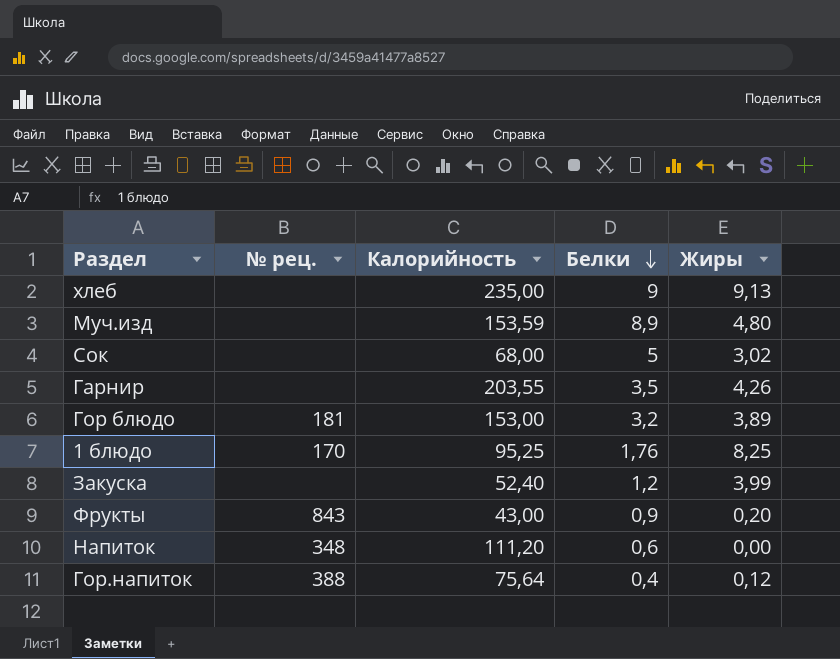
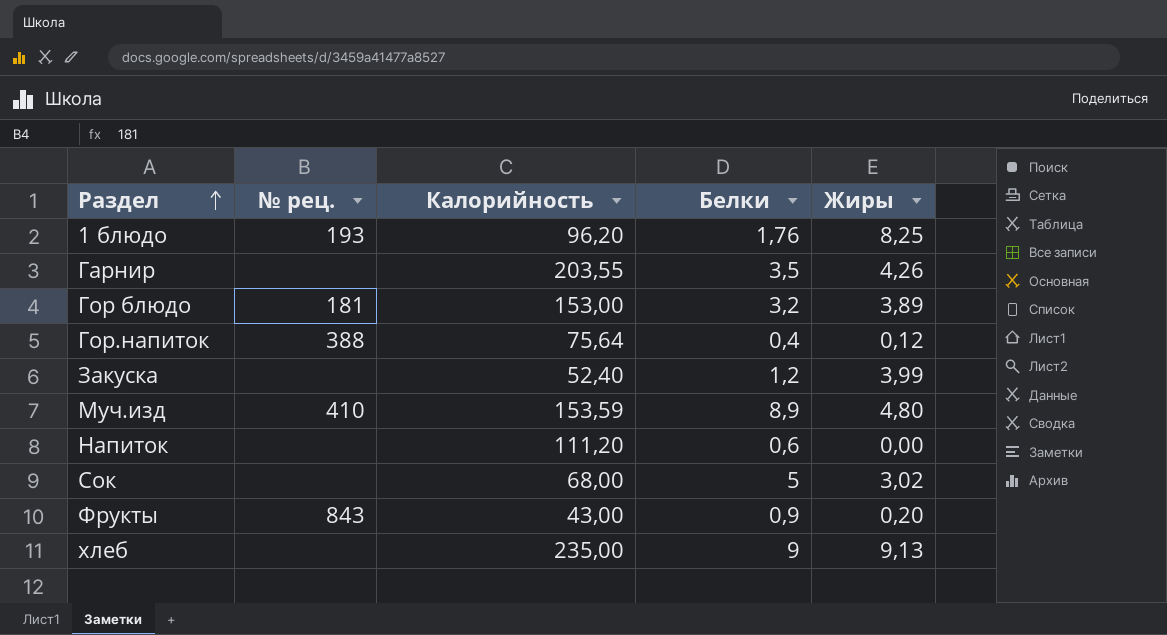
row order: Белки descending -> Раздел ascending
1 блюдо | № рец.: 170 -> 193
1 блюдо | Калорийность: 95,25 -> 96,20
Муч.изд | № рец.: none -> 410
Напиток | № рец.: 348 -> none

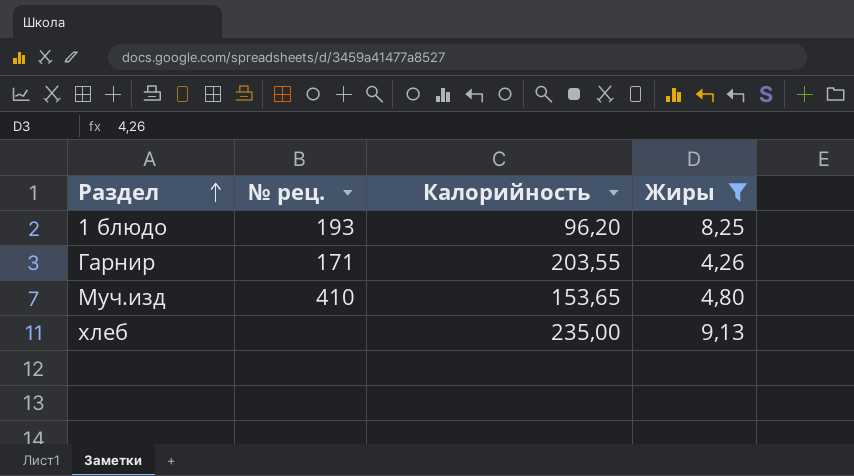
filter: none -> Жиры >= 4,26
column Белки | position: 4 -> none
Гарнир | № рец.: none -> 171
Муч.изд | Калорийность: 153,59 -> 153,65

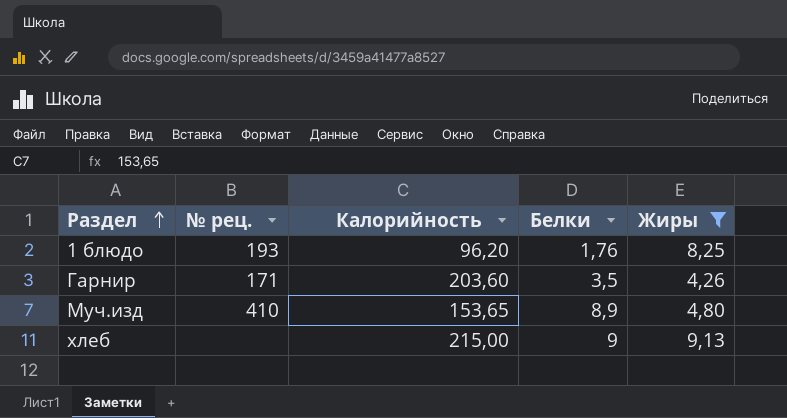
column Белки | position: none -> 4
Гарнир | Калорийность: 203,55 -> 203,60
хлеб | Калорийность: 235,00 -> 215,00

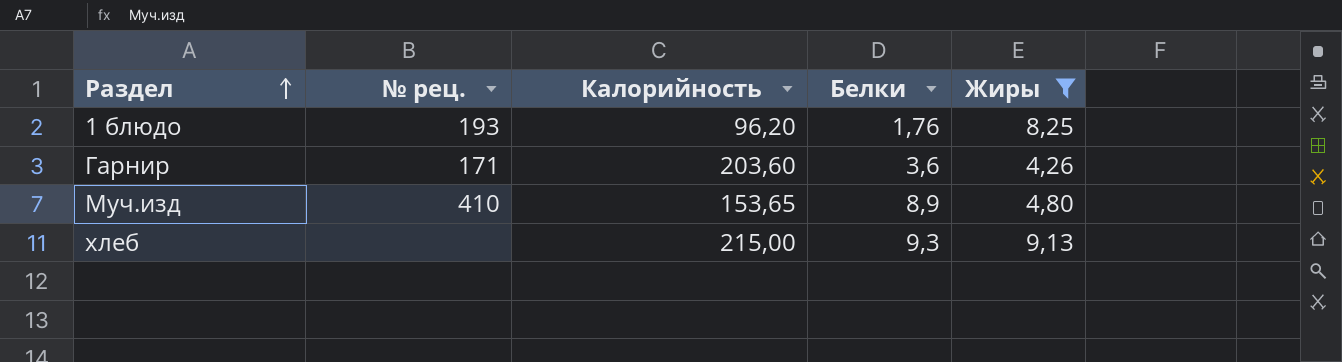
Гарнир | Белки: 3,5 -> 3,6
хлеб | Белки: 9 -> 9,3

